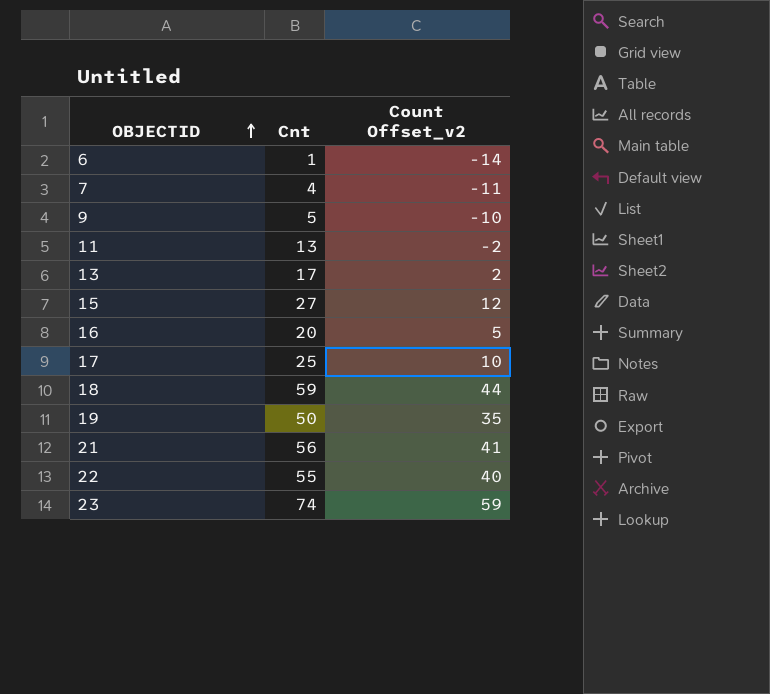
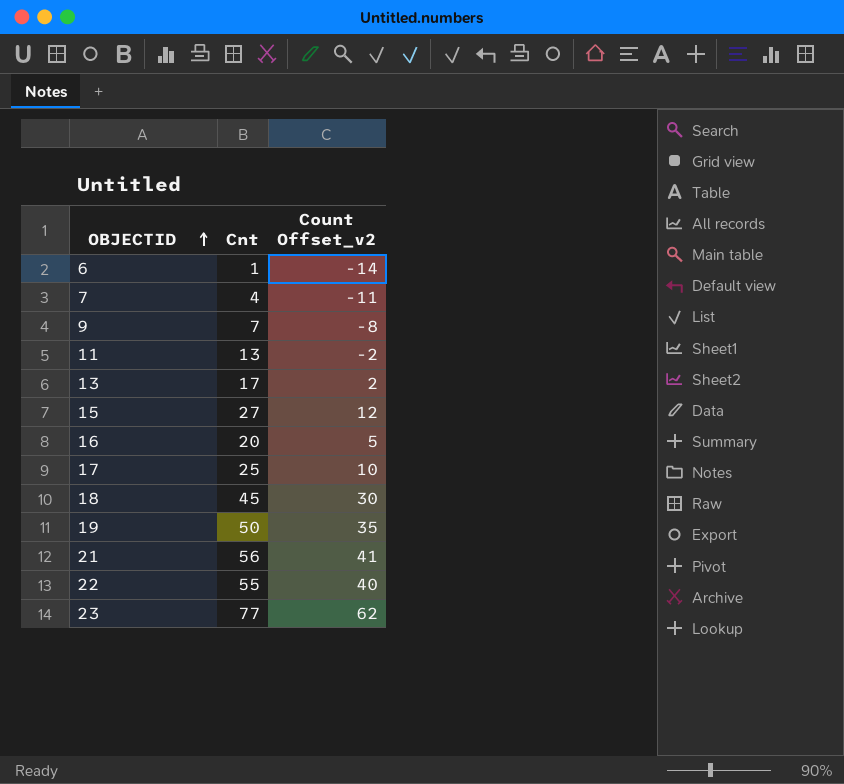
9 | Cnt: 5 -> 7
9 | Count Offset_v2: -10 -> -8
18 | Cnt: 59 -> 45
18 | Count Offset_v2: 44 -> 30
23 | Cnt: 74 -> 77
23 | Count Offset_v2: 59 -> 62

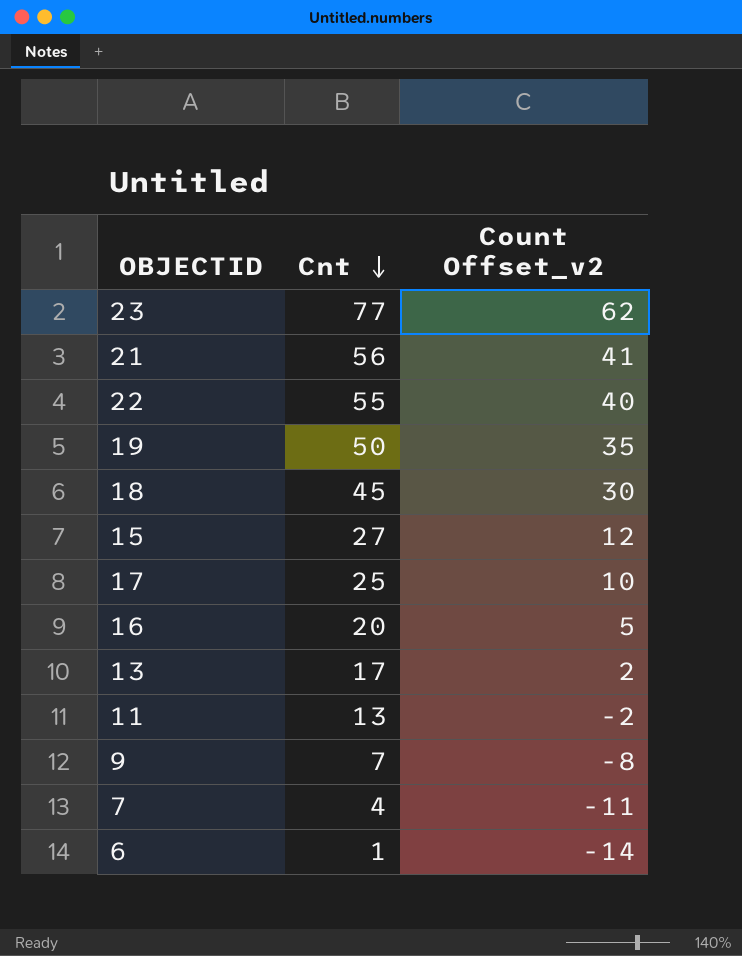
row order: OBJECTID ascending -> Cnt descending

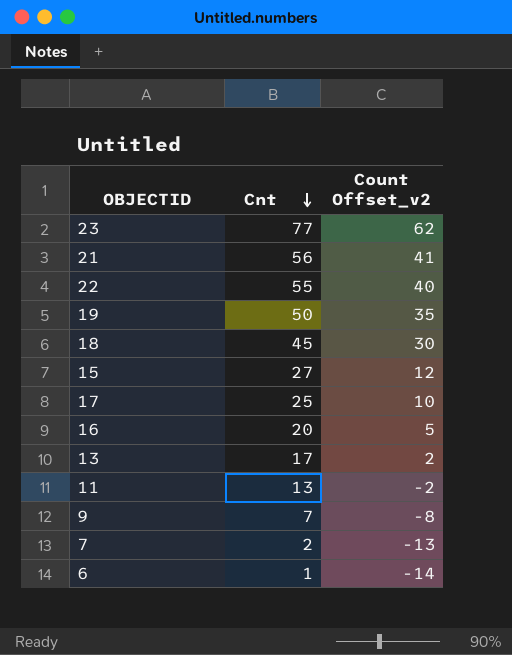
7 | Cnt: 4 -> 2
7 | Count Offset_v2: -11 -> -13

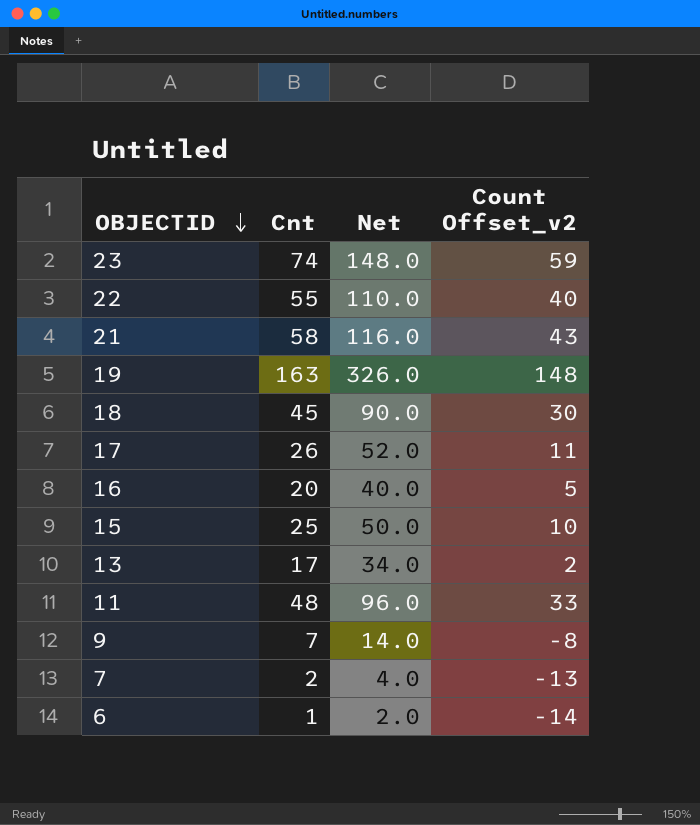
row order: Cnt descending -> OBJECTID descending
column Net | formula: none -> [Cnt] * 2
23 | Cnt: 77 -> 74
23 | Count Offset_v2: 62 -> 59
21 | Cnt: 56 -> 58
21 | Count Offset_v2: 41 -> 43
19 | Cnt: 50 -> 163
19 | Count Offset_v2: 35 -> 148
17 | Cnt: 25 -> 26
17 | Count Offset_v2: 10 -> 11
15 | Cnt: 27 -> 25
15 | Count Offset_v2: 12 -> 10
11 | Cnt: 13 -> 48
11 | Count Offset_v2: -2 -> 33

